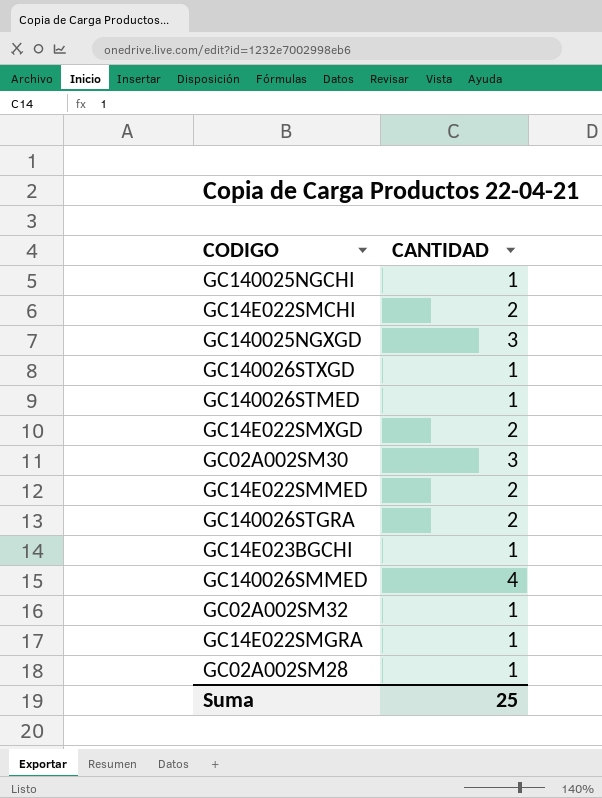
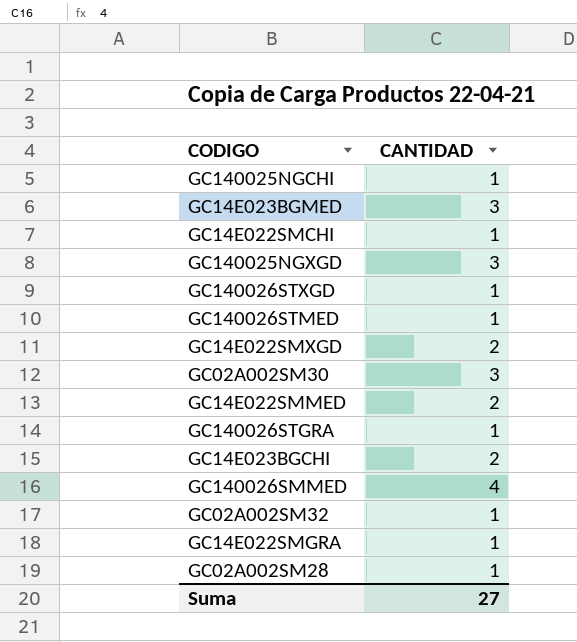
row GC14E023BGMED: none -> 3
GC14E022SMCHI | CANTIDAD: 2 -> 1
GC140026STGRA | CANTIDAD: 2 -> 1
GC14E023BGCHI | CANTIDAD: 1 -> 2
Suma | CANTIDAD: 25 -> 27

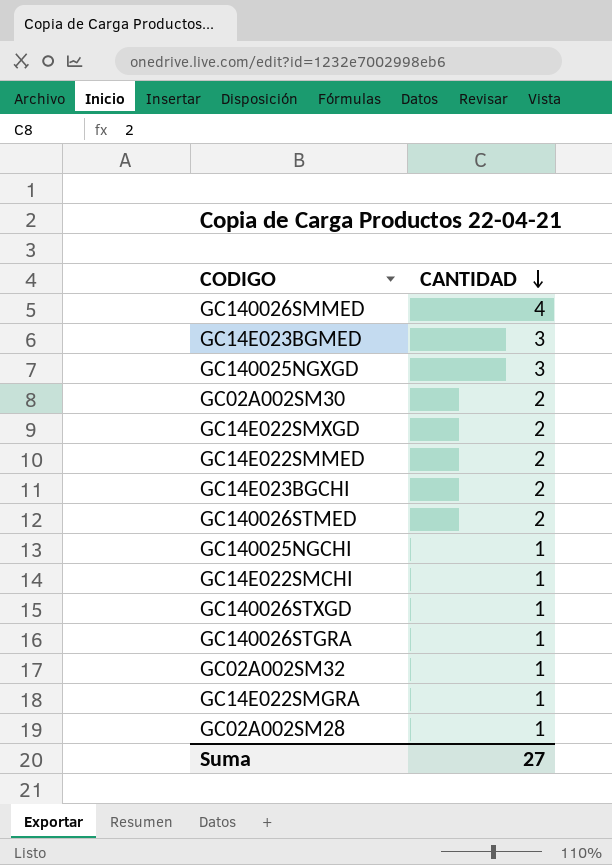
row order: none -> CANTIDAD descending
GC02A002SM30 | CANTIDAD: 3 -> 2
GC140026STMED | CANTIDAD: 1 -> 2

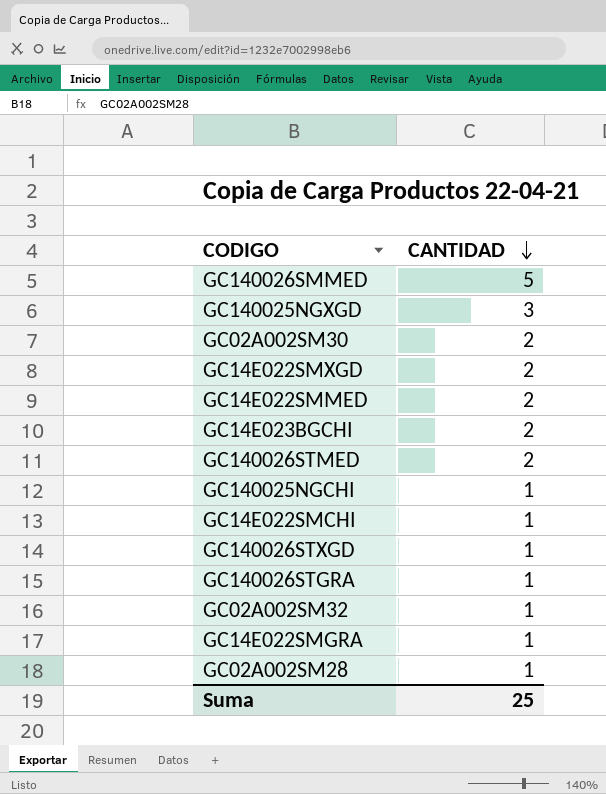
row GC14E023BGMED: 3 -> none
GC140026SMMED | CANTIDAD: 4 -> 5
Suma | CANTIDAD: 27 -> 25

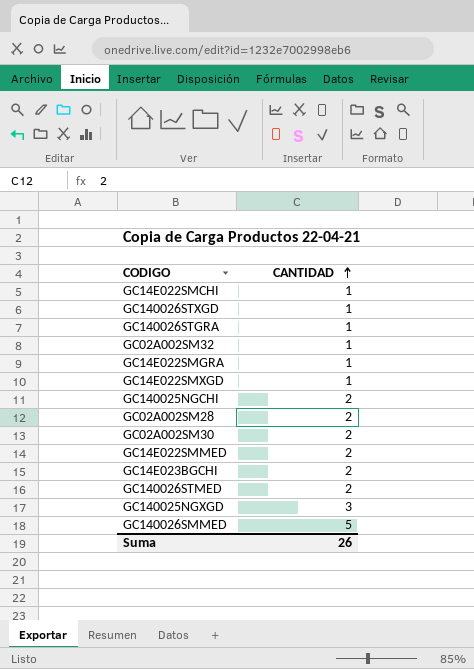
row order: CANTIDAD descending -> CANTIDAD ascending
GC14E022SMXGD | CANTIDAD: 2 -> 1
GC140025NGCHI | CANTIDAD: 1 -> 2
GC02A002SM28 | CANTIDAD: 1 -> 2
Suma | CANTIDAD: 25 -> 26

